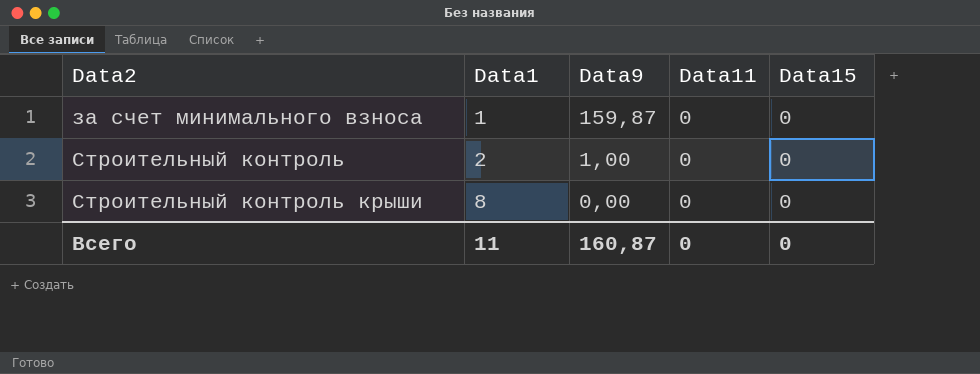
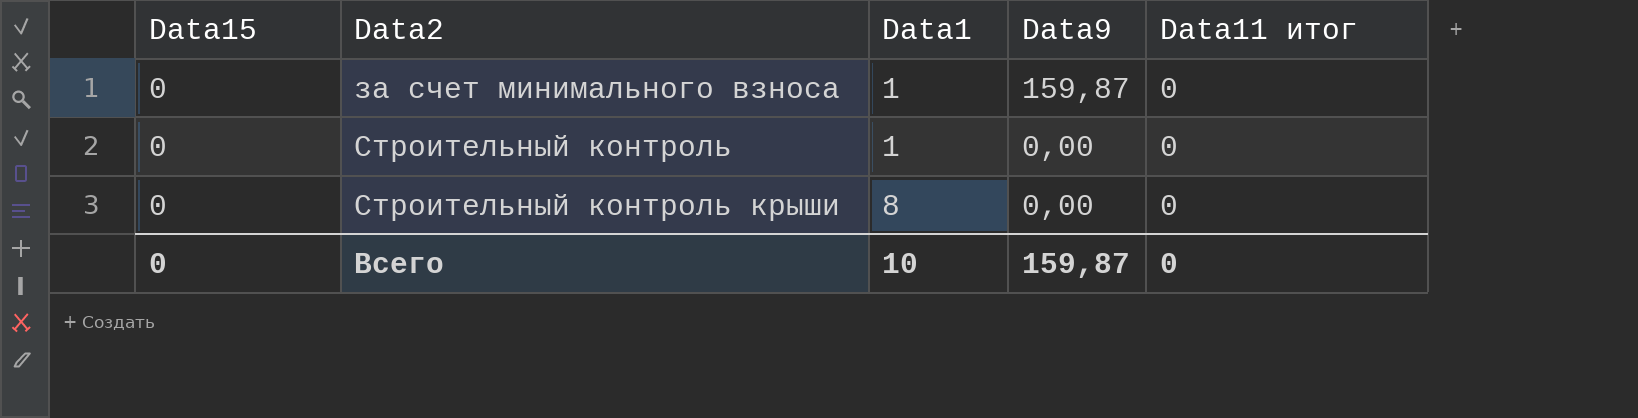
column Data15 | position: 5 -> 1
column name: Data11 -> Data11 итог
Строительный контроль | Data1: 2 -> 1
Строительный контроль | Data9: 1,00 -> 0,00
Всего | Data1: 11 -> 10
Всего | Data9: 160,87 -> 159,87

